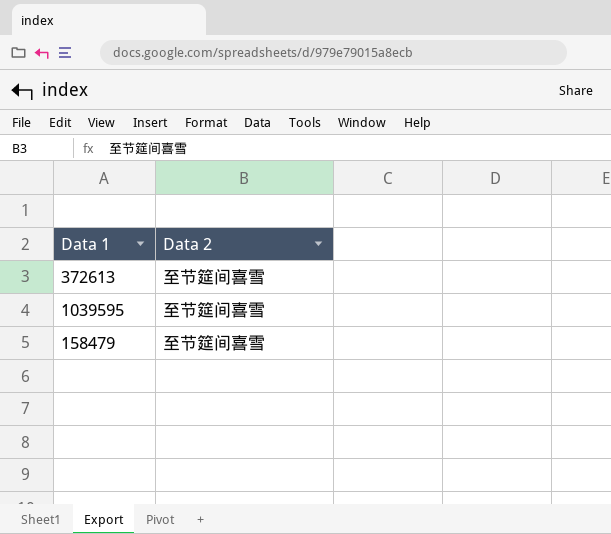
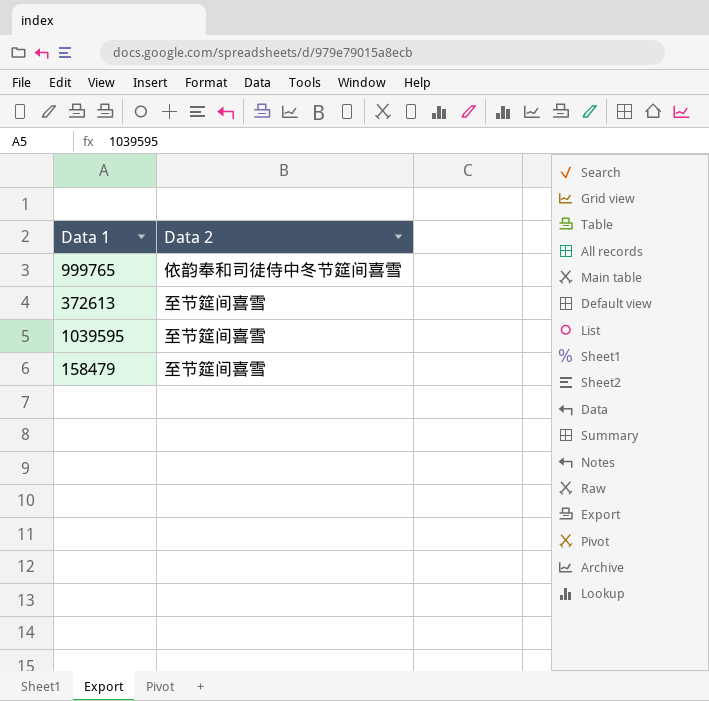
row 999765: none -> 依韵奉和司徒侍中冬节筵间喜雪

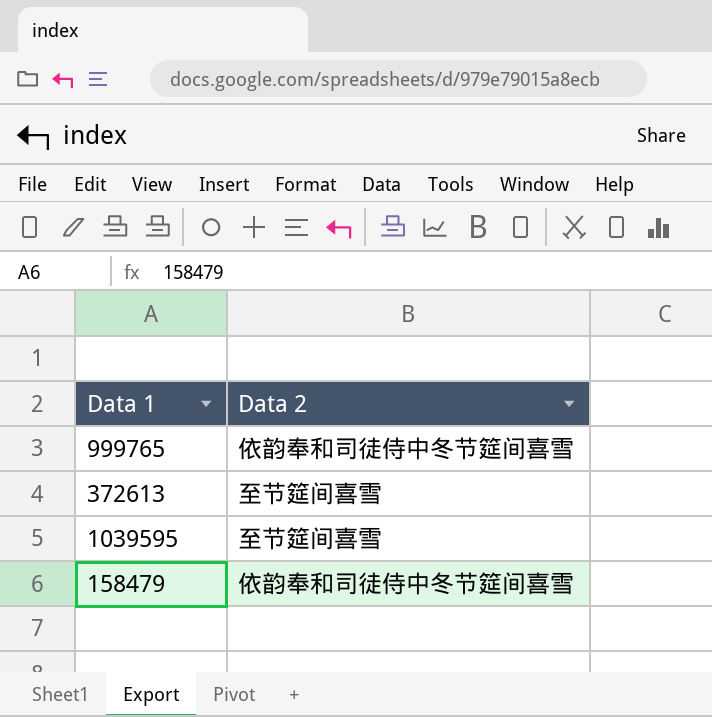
158479 | Data 2: 至节筵间喜雪 -> 依韵奉和司徒侍中冬节筵间喜雪

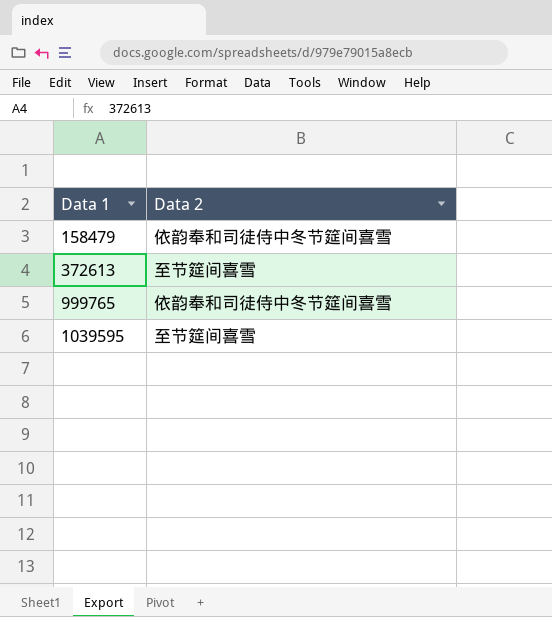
row order: none -> Data 1 ascending

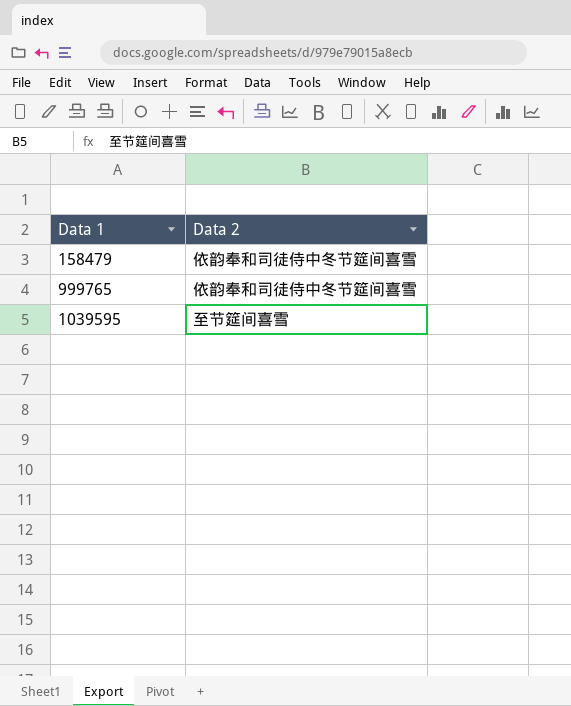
row 372613: 至节筵间喜雪 -> none

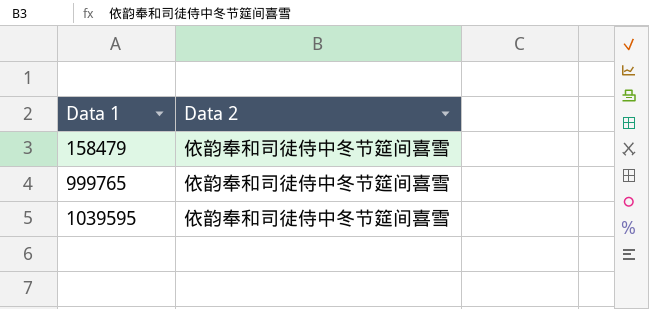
1039595 | Data 2: 至节筵间喜雪 -> 依韵奉和司徒侍中冬节筵间喜雪

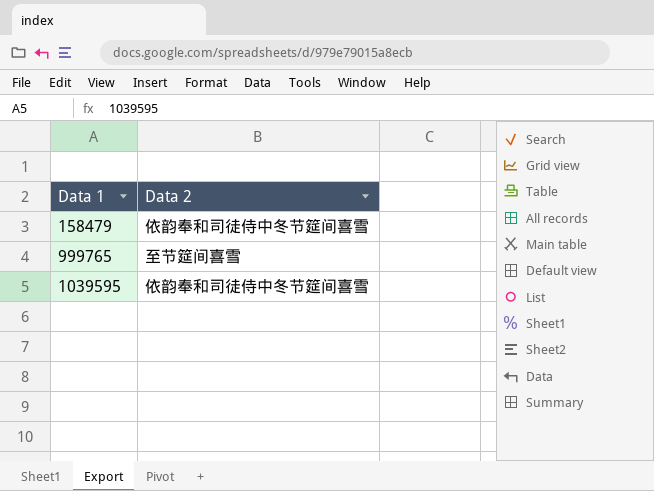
999765 | Data 2: 依韵奉和司徒侍中冬节筵间喜雪 -> 至节筵间喜雪

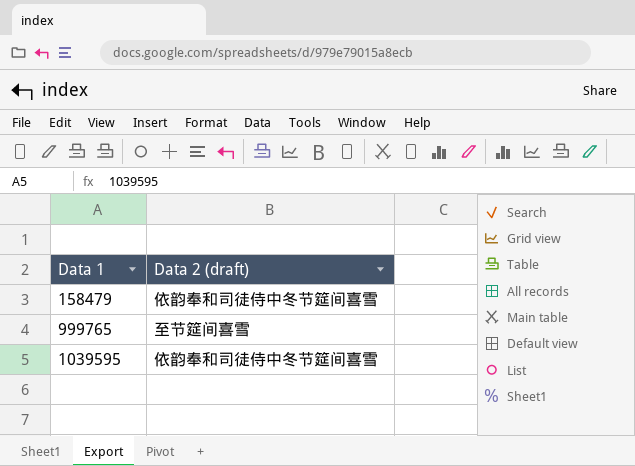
column name: Data 2 -> Data 2 (draft)

